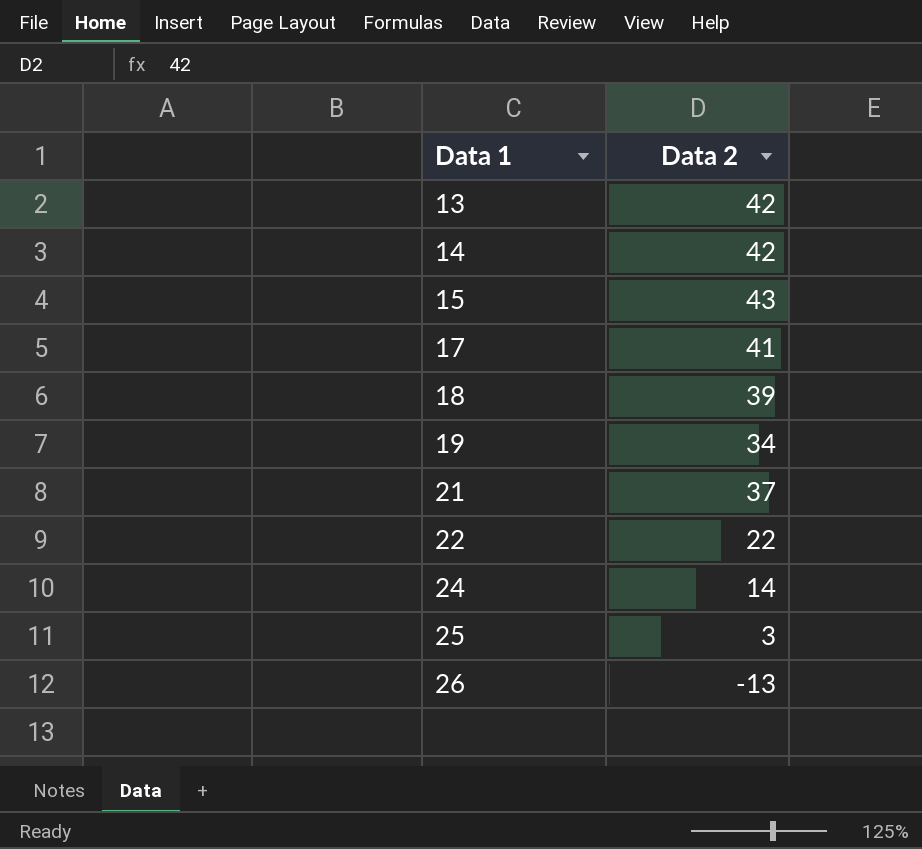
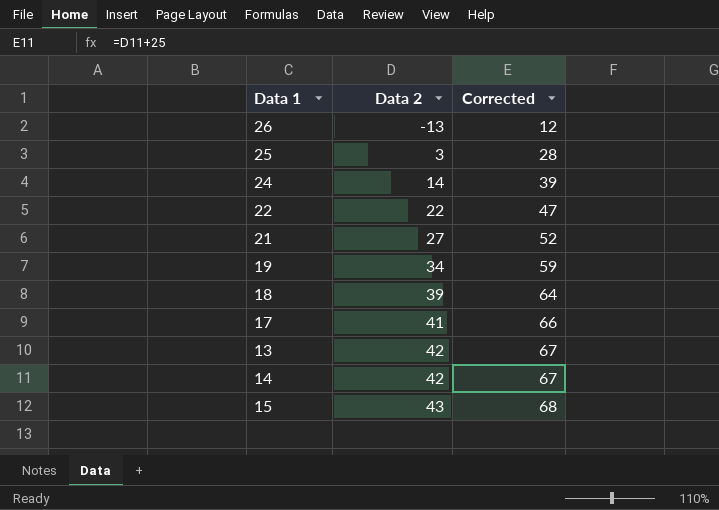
row order: Data 1 ascending -> Data 2 ascending
column Corrected | formula: none -> [Data 2] + 25
21 | Data 2: 37 -> 27

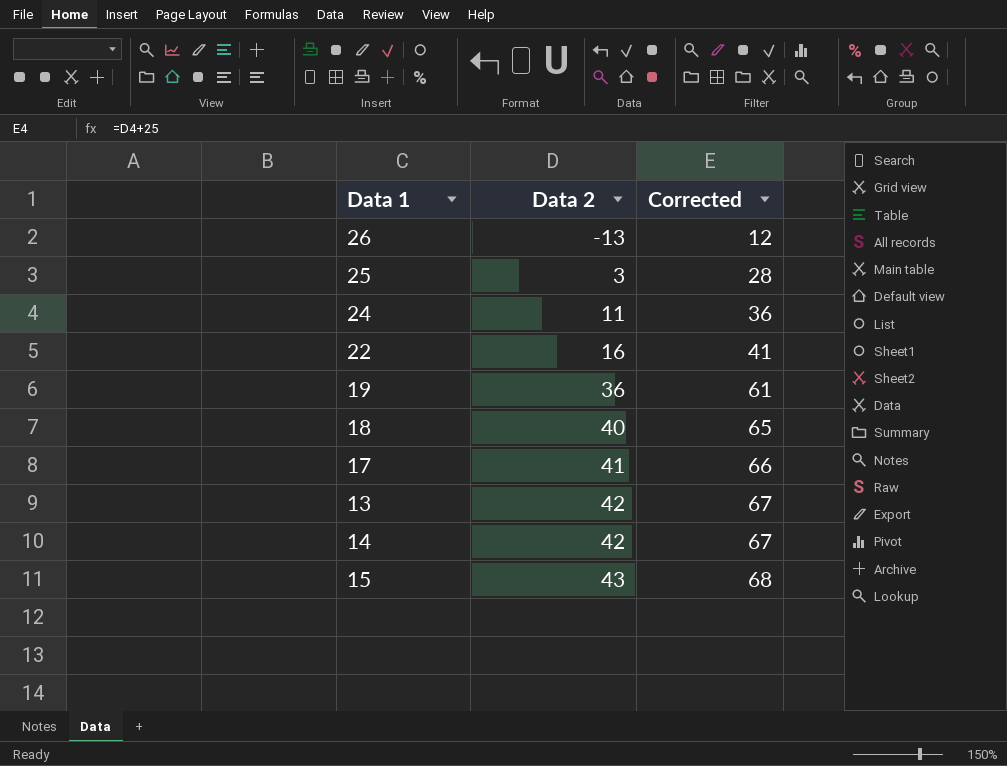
row 21: 27 | 52 -> none
24 | Data 2: 14 -> 11
24 | Corrected: 39 -> 36
22 | Data 2: 22 -> 16
22 | Corrected: 47 -> 41
19 | Data 2: 34 -> 36
19 | Corrected: 59 -> 61
18 | Data 2: 39 -> 40
18 | Corrected: 64 -> 65

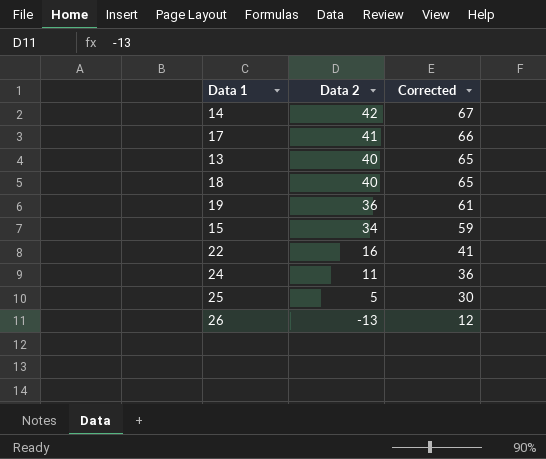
row order: Data 2 ascending -> Data 2 descending
13 | Data 2: 42 -> 40
13 | Corrected: 67 -> 65
15 | Data 2: 43 -> 34
15 | Corrected: 68 -> 59
25 | Data 2: 3 -> 5
25 | Corrected: 28 -> 30

